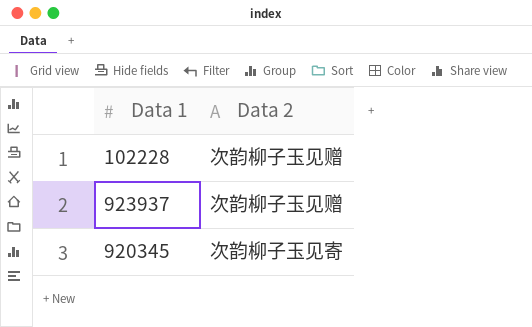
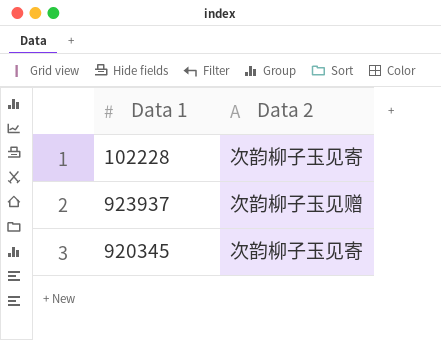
102228 | Data 2: 次韵柳子玉见赠 -> 次韵柳子玉见寄

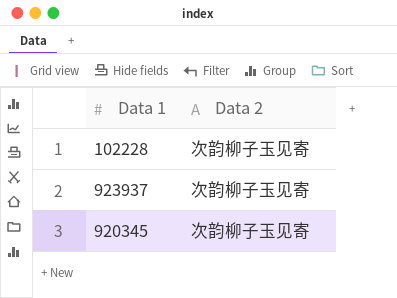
923937 | Data 2: 次韵柳子玉见赠 -> 次韵柳子玉见寄

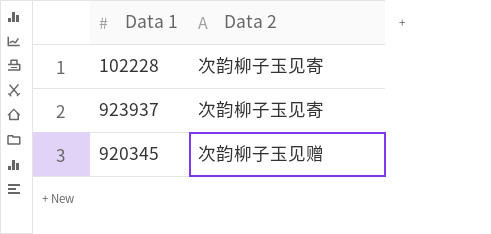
920345 | Data 2: 次韵柳子玉见寄 -> 次韵柳子玉见赠

